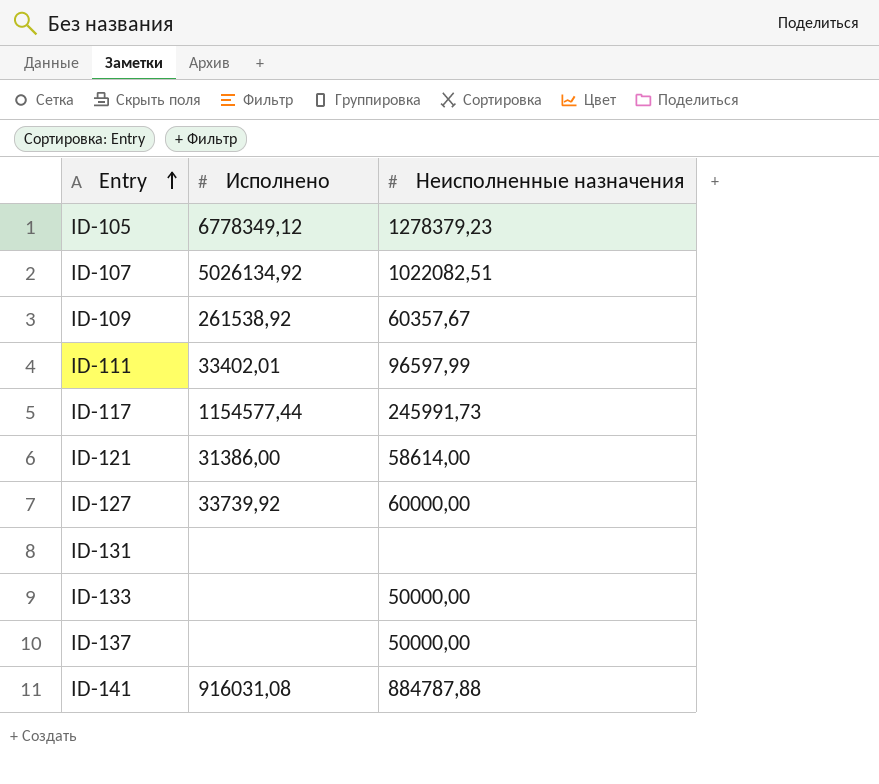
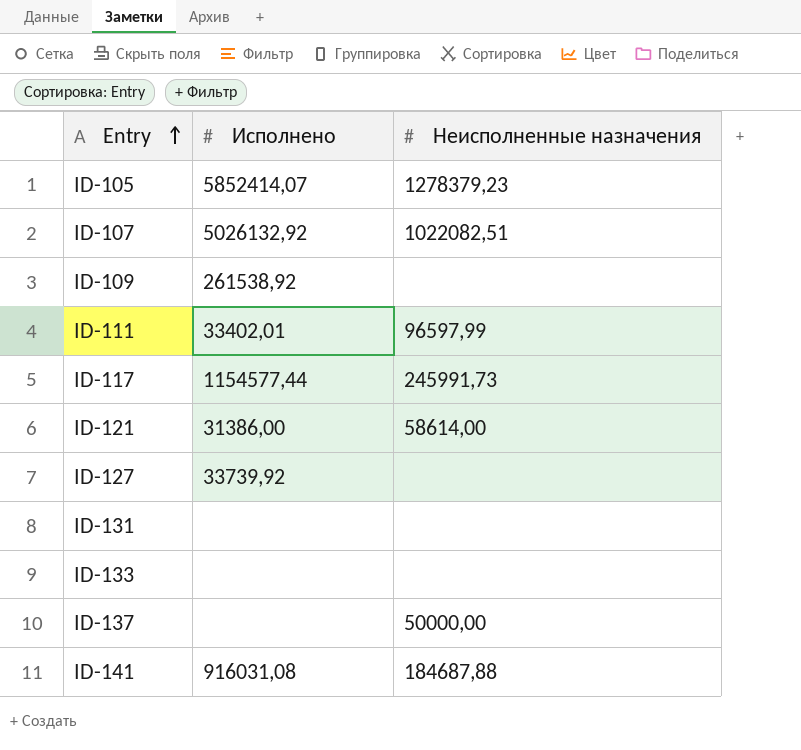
ID-105 | Исполнено: 6778349,12 -> 5852414,07
ID-107 | Исполнено: 5026134,92 -> 5026132,92
ID-109 | Неисполненные назначения: 60357,67 -> none
ID-127 | Неисполненные назначения: 60000,00 -> none
ID-133 | Неисполненные назначения: 50000,00 -> none
ID-141 | Неисполненные назначения: 884787,88 -> 184687,88

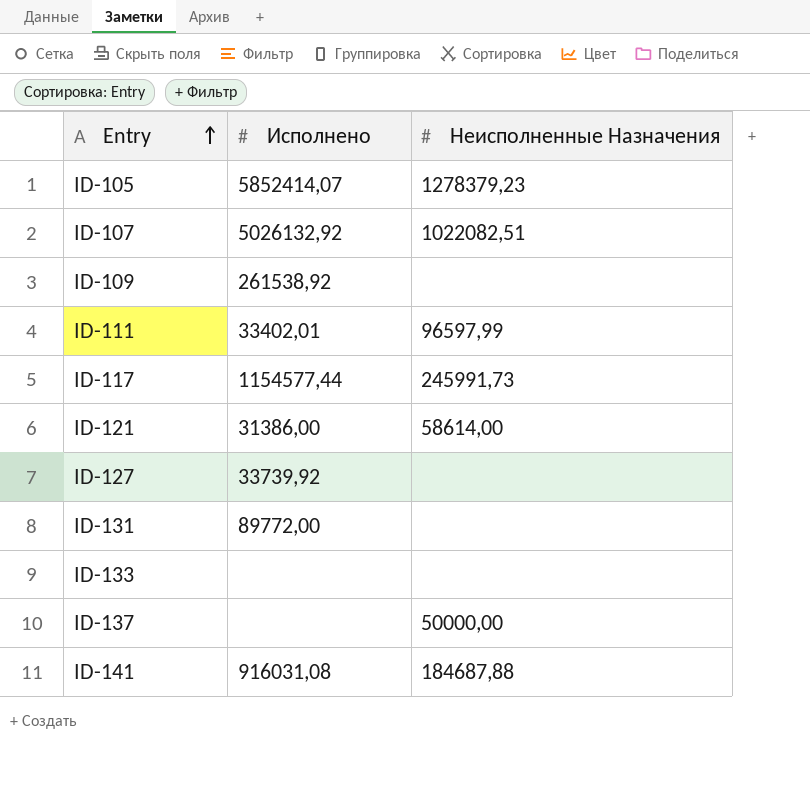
column name: Неисполненные назначения -> Неисполненные Назначения
ID-131 | Исполнено: none -> 89772,00

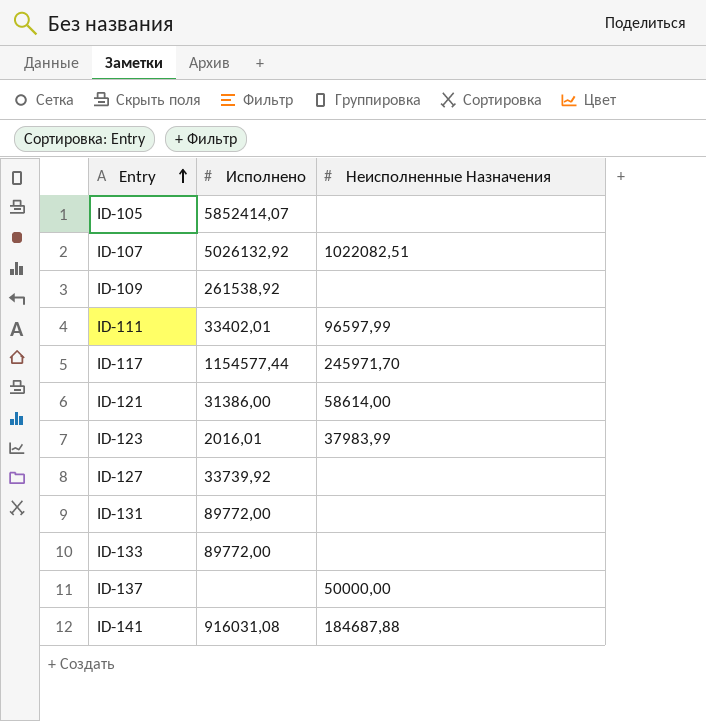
ID-105 | Неисполненные Назначения: 1278379,23 -> none
ID-117 | Неисполненные Назначения: 245991,73 -> 245971,70
row ID-123: none -> 2016,01 | 37983,99
ID-133 | Исполнено: none -> 89772,00

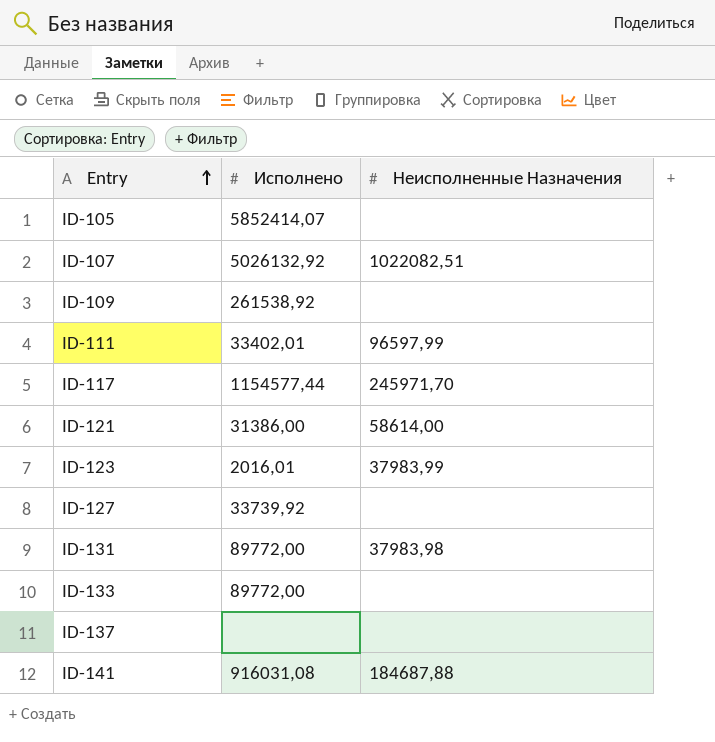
ID-131 | Неисполненные Назначения: none -> 37983,98
ID-137 | Неисполненные Назначения: 50000,00 -> none

